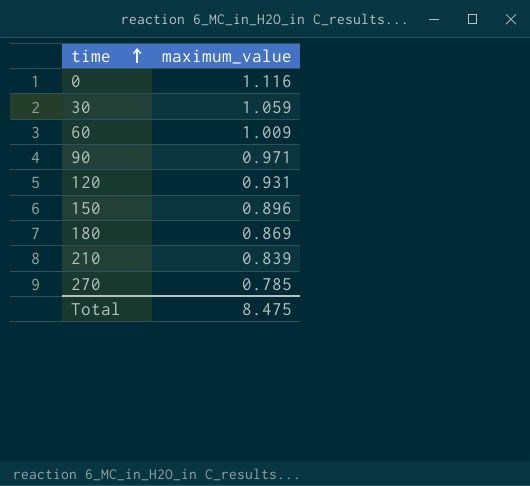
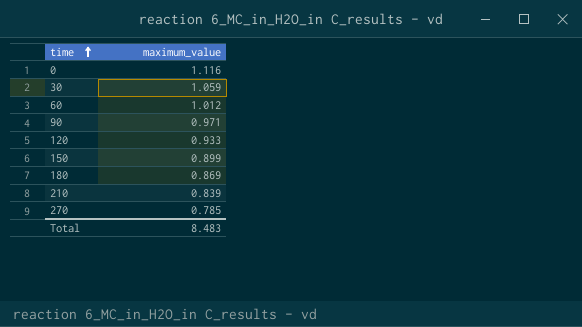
60 | maximum_value: 1.009 -> 1.012
120 | maximum_value: 0.931 -> 0.933
150 | maximum_value: 0.896 -> 0.899
Total | maximum_value: 8.475 -> 8.483

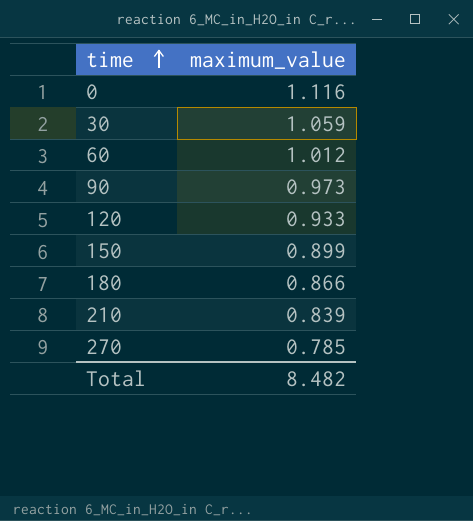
90 | maximum_value: 0.971 -> 0.973
180 | maximum_value: 0.869 -> 0.866
Total | maximum_value: 8.483 -> 8.482

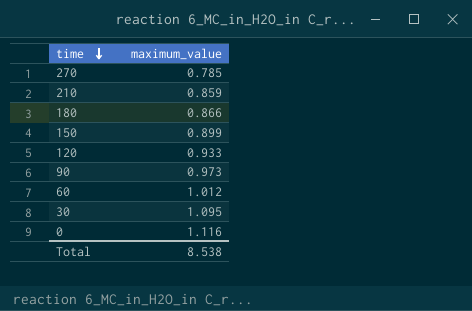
row order: time ascending -> time descending
210 | maximum_value: 0.839 -> 0.859
30 | maximum_value: 1.059 -> 1.095
Total | maximum_value: 8.482 -> 8.538

